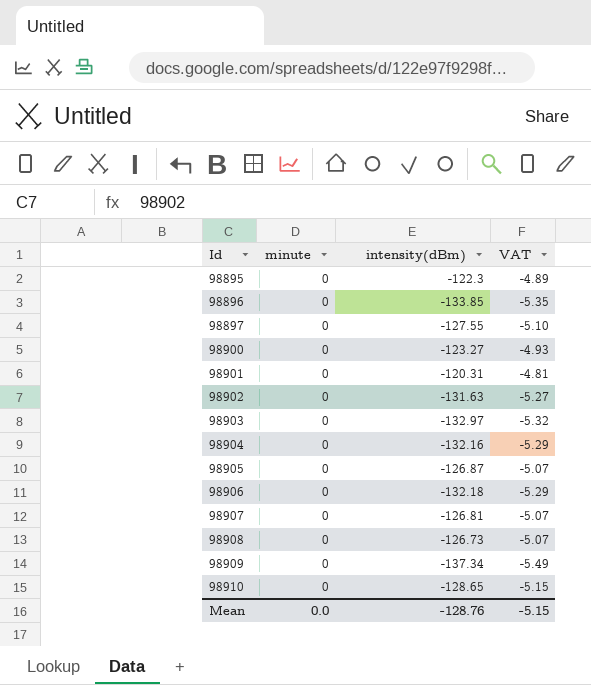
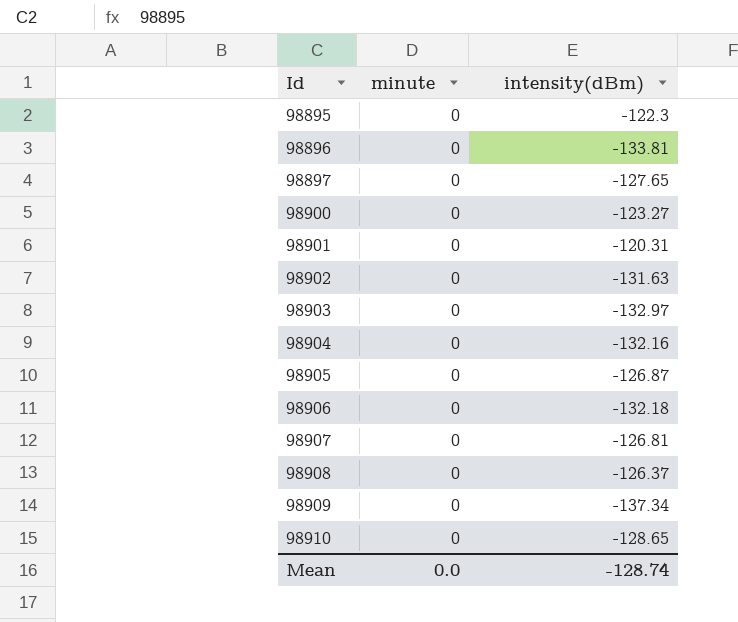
column VAT | formula: [intensity(dBm)] * 0.04 -> none
98896 | intensity(dBm): -133.85 -> -133.81
98897 | intensity(dBm): -127.55 -> -127.65
98908 | intensity(dBm): -126.73 -> -126.37
Mean | intensity(dBm): -128.76 -> -128.74

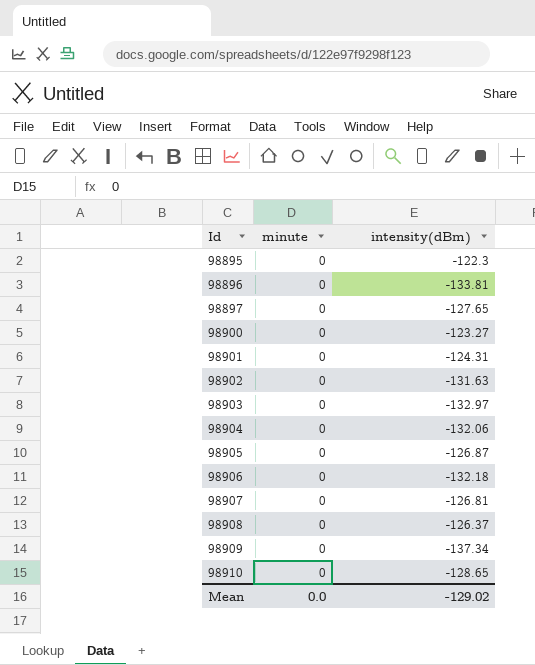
98901 | intensity(dBm): -120.31 -> -124.31
98904 | intensity(dBm): -132.16 -> -132.06
Mean | intensity(dBm): -128.74 -> -129.02

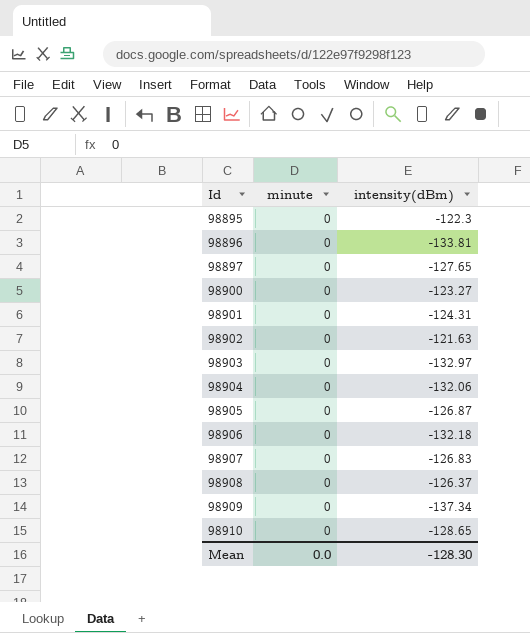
98902 | intensity(dBm): -131.63 -> -121.63
98907 | intensity(dBm): -126.81 -> -126.83
Mean | intensity(dBm): -129.02 -> -128.30

